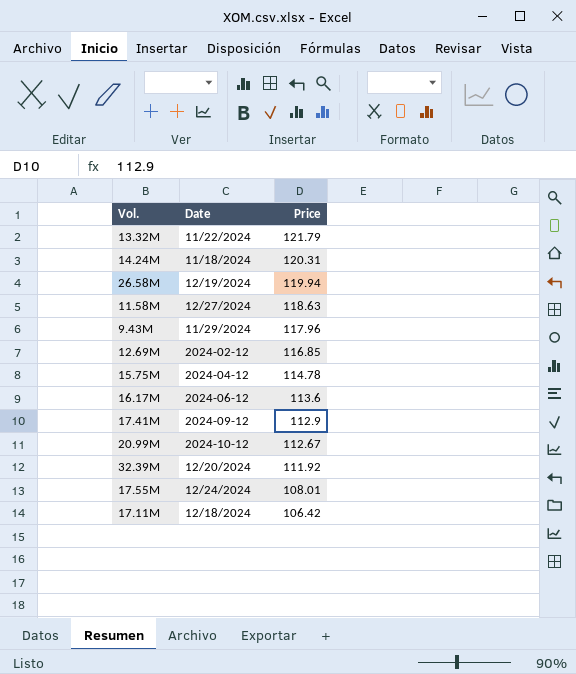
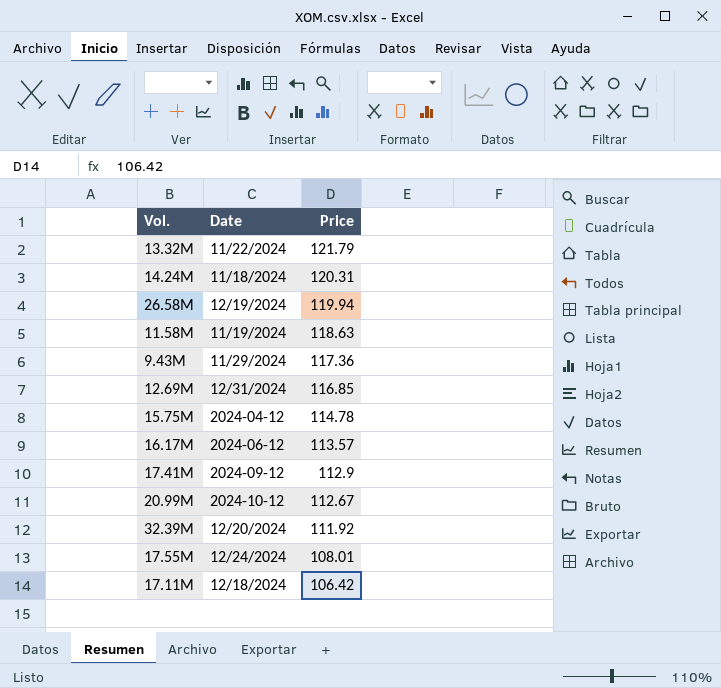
11.58M | Date: 12/27/2024 -> 11/19/2024
9.43M | Price: 117.96 -> 117.36
12.69M | Date: 2024-02-12 -> 12/31/2024
16.17M | Price: 113.6 -> 113.57

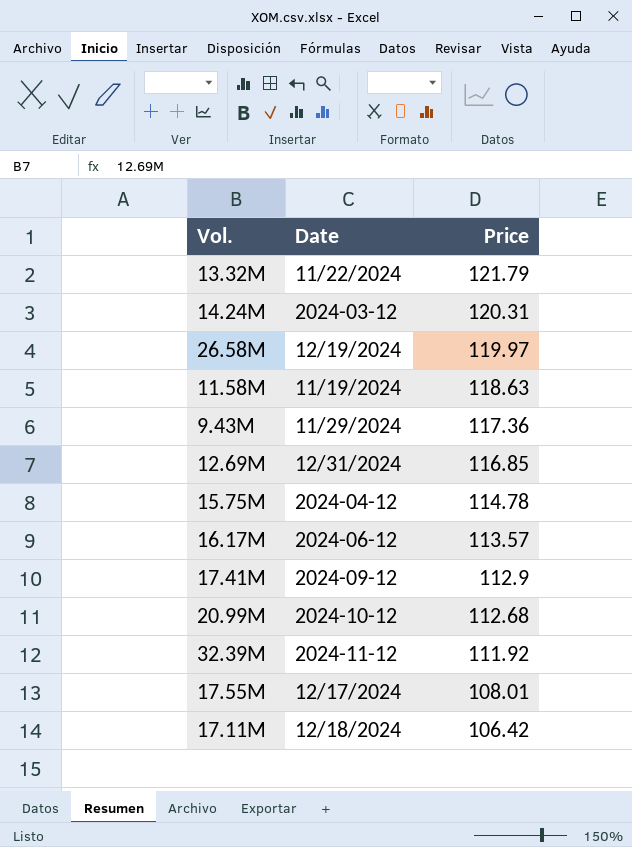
14.24M | Date: 11/18/2024 -> 2024-03-12
26.58M | Price: 119.94 -> 119.97
20.99M | Price: 112.67 -> 112.68
32.39M | Date: 12/20/2024 -> 2024-11-12
17.55M | Date: 12/24/2024 -> 12/17/2024

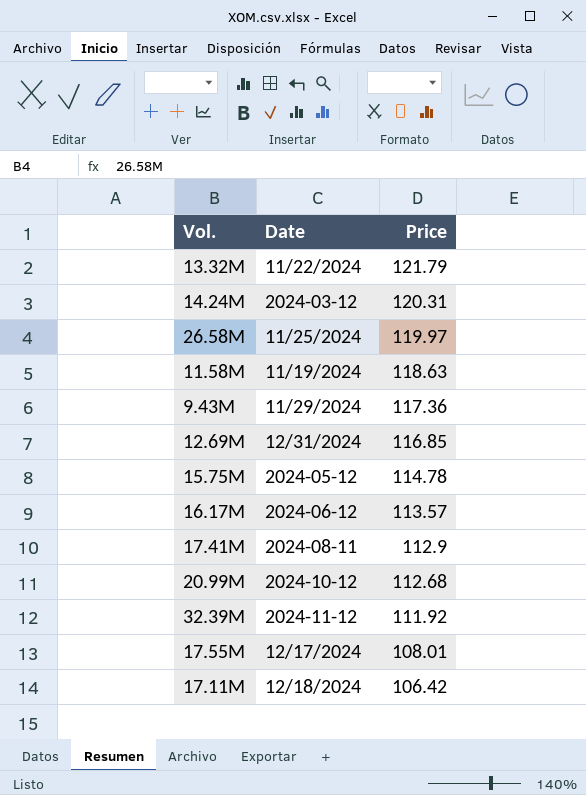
26.58M | Date: 12/19/2024 -> 11/25/2024
15.75M | Date: 2024-04-12 -> 2024-05-12
17.41M | Date: 2024-09-12 -> 2024-08-11

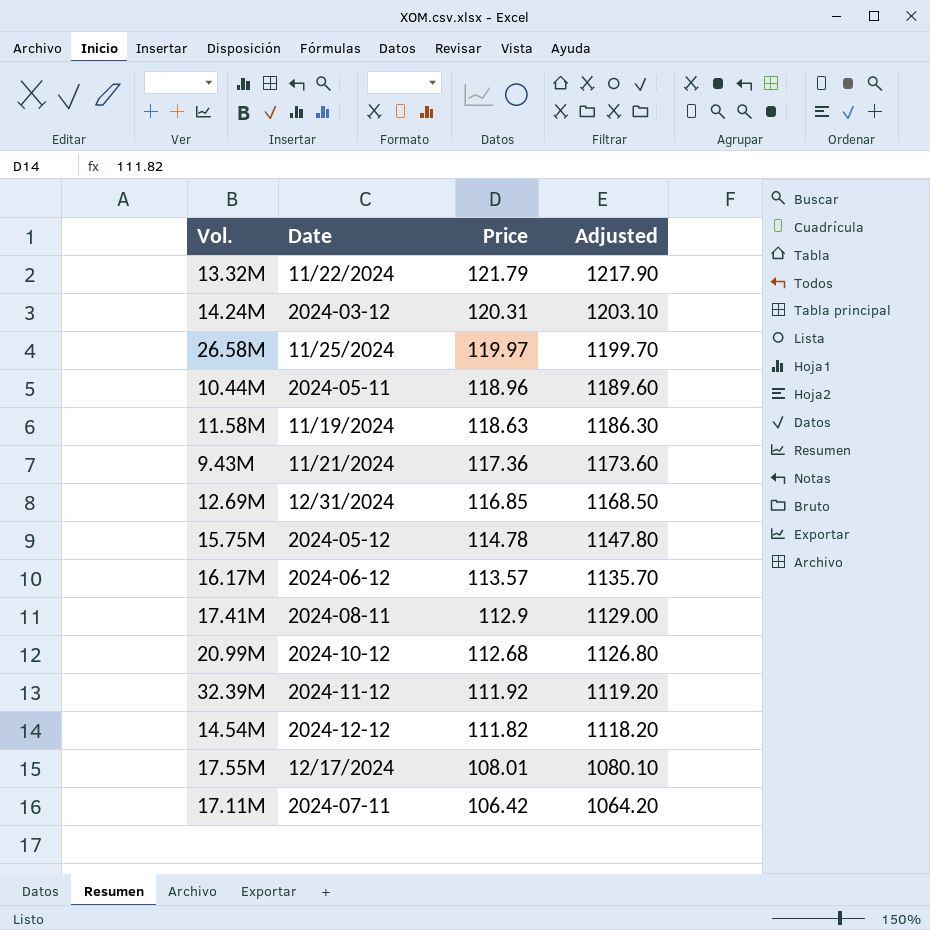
column Adjusted | formula: none -> [Price] * 10
row 10.44M: none -> 2024-05-11 | 118.96 | 1189.60
9.43M | Date: 11/29/2024 -> 11/21/2024
row 14.54M: none -> 2024-12-12 | 111.82 | 1118.20
17.11M | Date: 12/18/2024 -> 2024-07-11

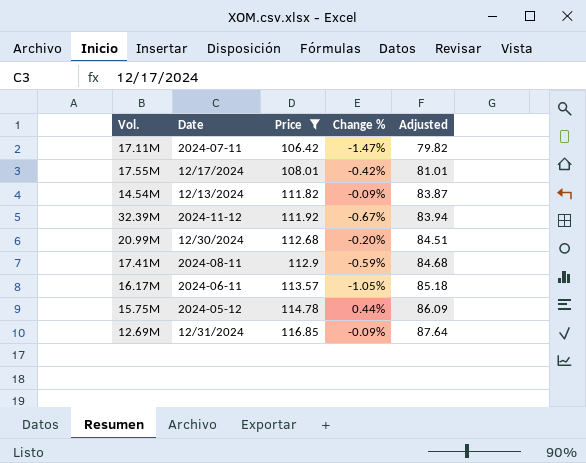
filter: none -> Price <= 116.85
row order: Price descending -> Price ascending
column Change % | position: none -> 4
column Adjusted | formula: [Price] * 10 -> [Price] * 0.75
14.54M | Date: 2024-12-12 -> 12/13/2024
20.99M | Date: 2024-10-12 -> 12/30/2024
16.17M | Date: 2024-06-12 -> 2024-06-11

